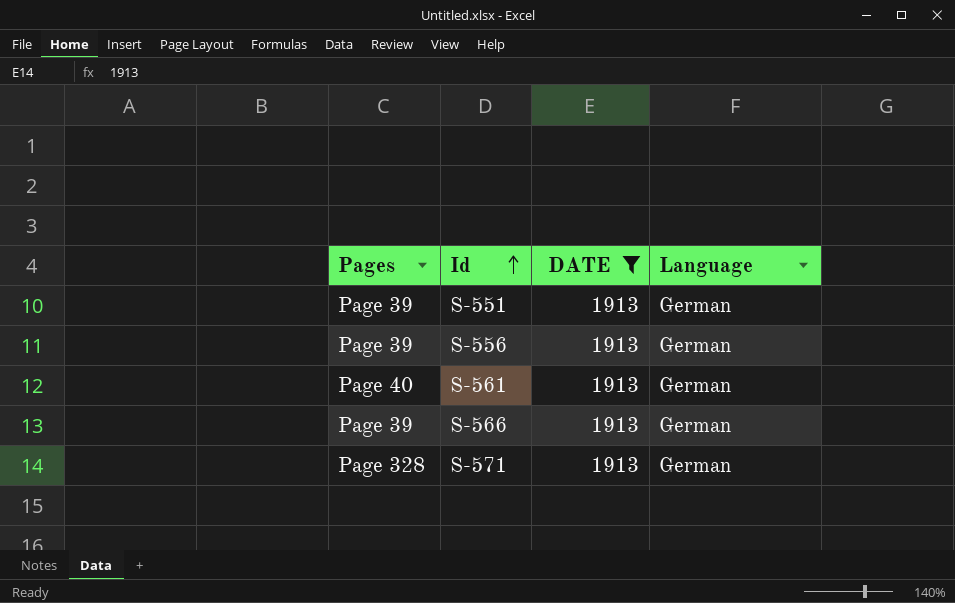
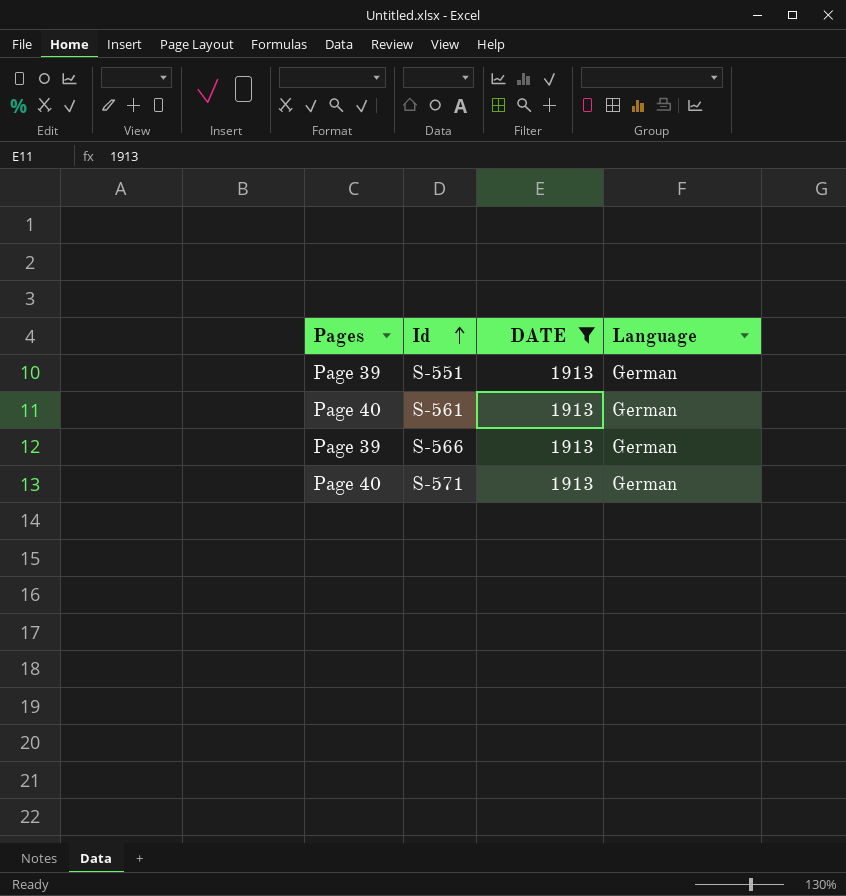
row S-556: Page 39 | 1913 | German -> none
S-571 | Pages: Page 328 -> Page 40

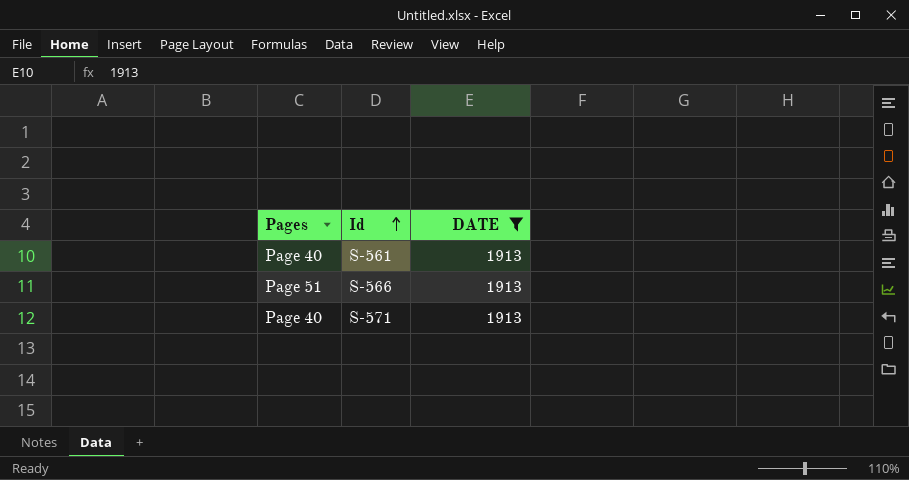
column Language | position: 4 -> none
row S-551: Page 39 | 1913 | German -> none
S-566 | Pages: Page 39 -> Page 51

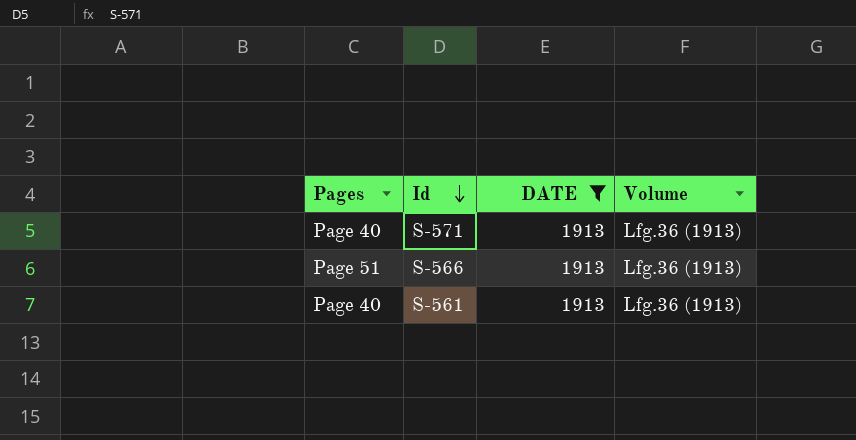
row order: Id ascending -> Id descending
column Volume | position: none -> 4

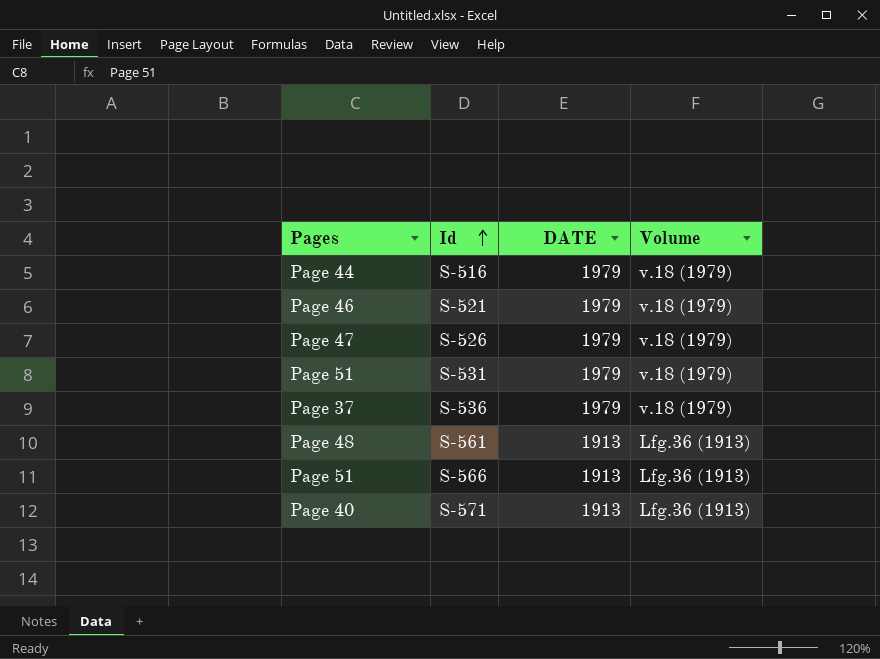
filter: DATE = 1913 -> none
row order: Id descending -> Id ascending
S-561 | Pages: Page 40 -> Page 48

